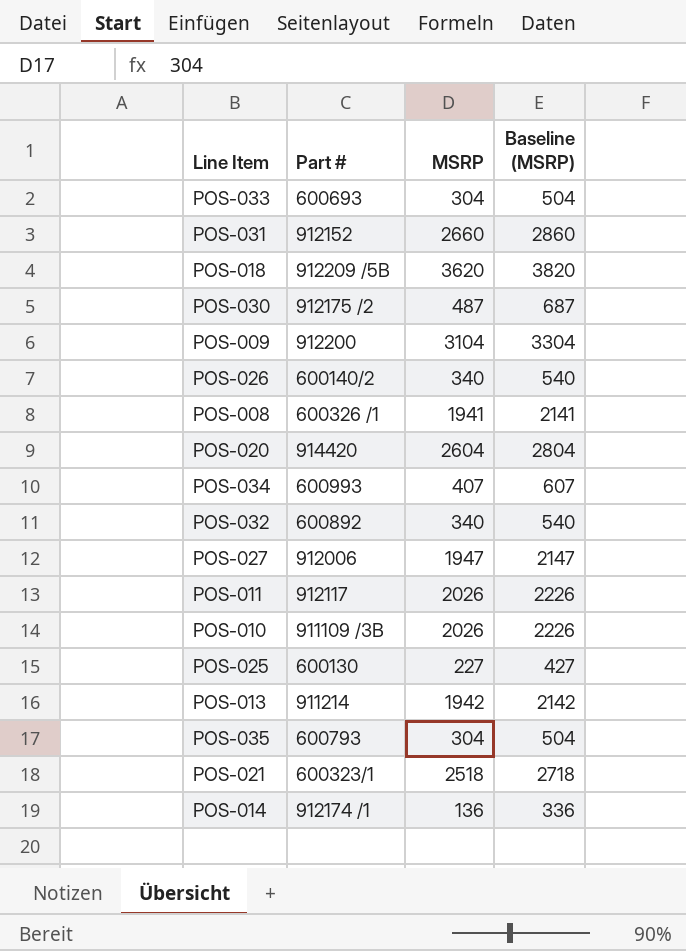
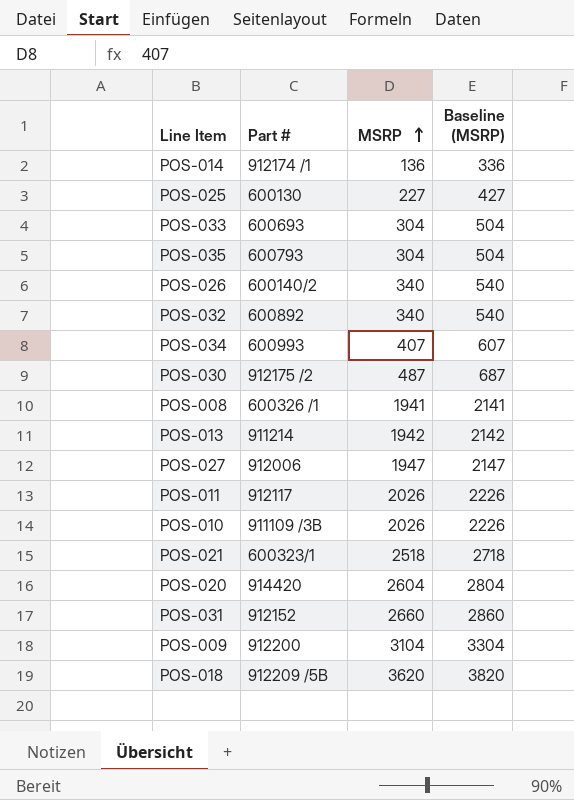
row order: none -> MSRP ascending

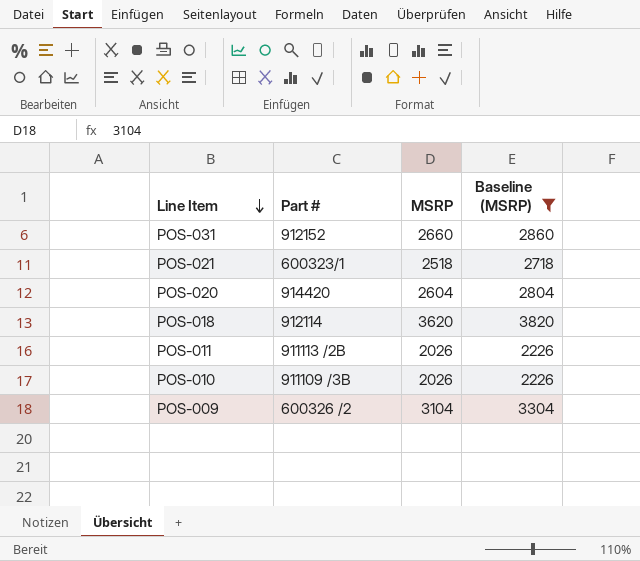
filter: none -> Baseline (MSRP) >= 2226
row order: MSRP ascending -> Line Item descending
POS-018 | Part #: 912209 /5B -> 912114
POS-011 | Part #: 912117 -> 911113 /2B
POS-009 | Part #: 912200 -> 600326 /2

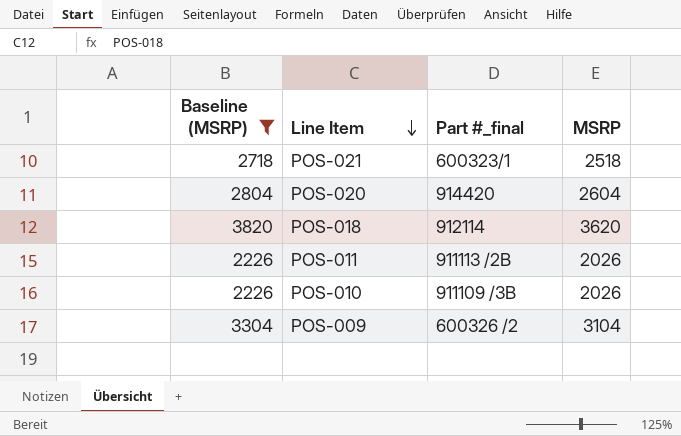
column Baseline (MSRP) | position: 4 -> 1
column name: Part # -> Part #_final
row POS-031: 912152 | 2660 | 2860 -> none

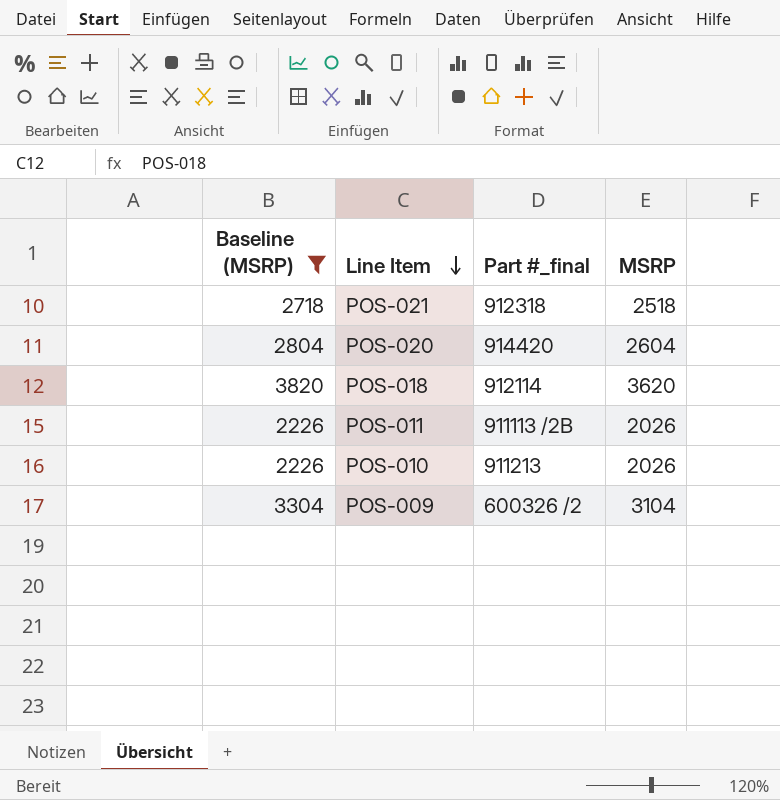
POS-021 | Part #_final: 600323/1 -> 912318
POS-010 | Part #_final: 911109 /3B -> 911213

